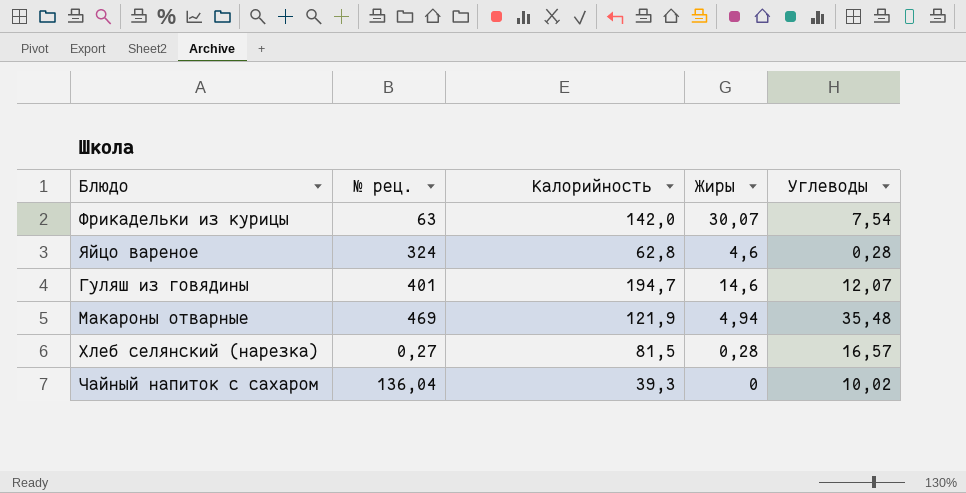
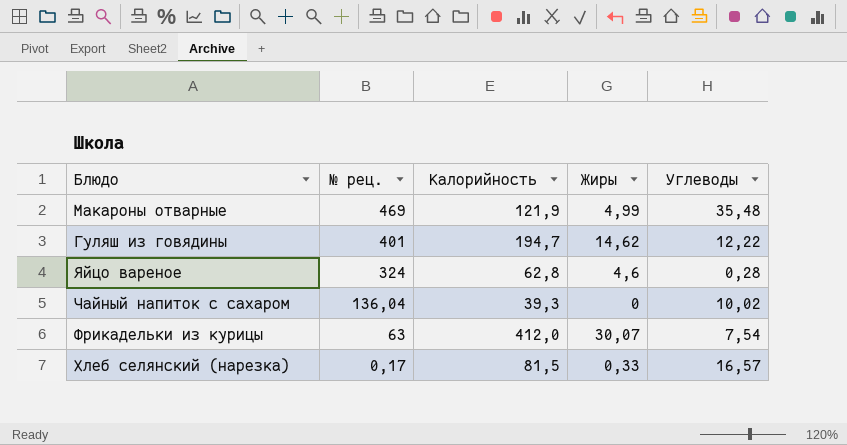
row order: none -> № рец. descending
Макароны отварные | Жиры: 4,94 -> 4,99
Гуляш из говядины | Жиры: 14,6 -> 14,62
Гуляш из говядины | Углеводы: 12,07 -> 12,22
Фрикадельки из курицы | Калорийность: 142,0 -> 412,0
Хлеб селянский (нарезка) | № рец.: 0,27 -> 0,17
Хлеб селянский (нарезка) | Жиры: 0,28 -> 0,33

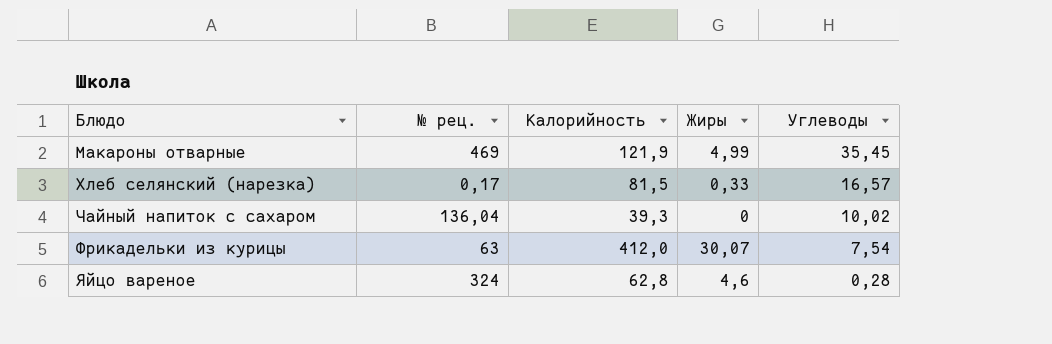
row order: № рец. descending -> Углеводы descending
row Гуляш из говядины: 401 | 194,7 | 14,62 | 12,22 -> none
Макароны отварные | Углеводы: 35,48 -> 35,45

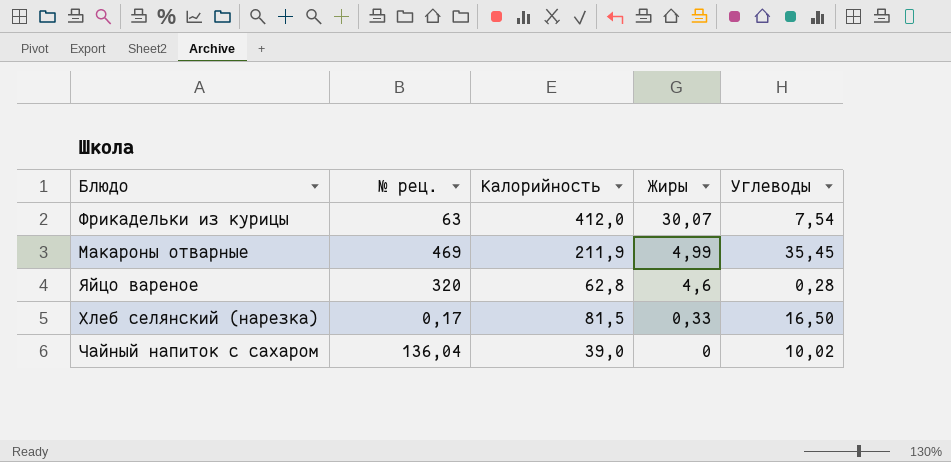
row order: Углеводы descending -> Жиры descending
Макароны отварные | Калорийность: 121,9 -> 211,9
Яйцо вареное | № рец.: 324 -> 320
Хлеб селянский (нарезка) | Углеводы: 16,57 -> 16,50
Чайный напиток с сахаром | Калорийность: 39,3 -> 39,0

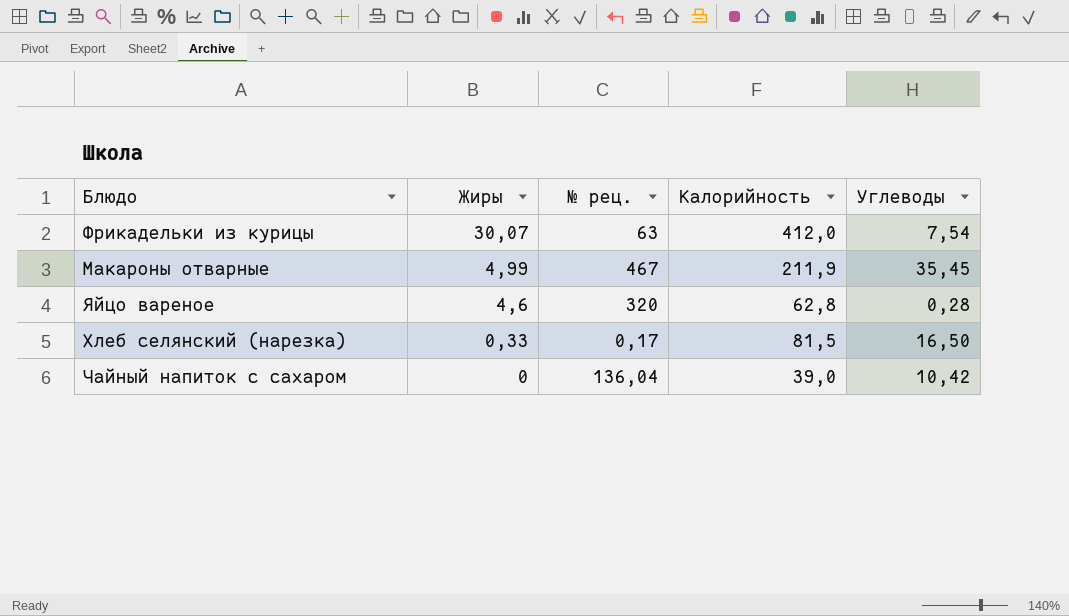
column Жиры | position: 4 -> 2
Макароны отварные | № рец.: 469 -> 467
Чайный напиток с сахаром | Углеводы: 10,02 -> 10,42

